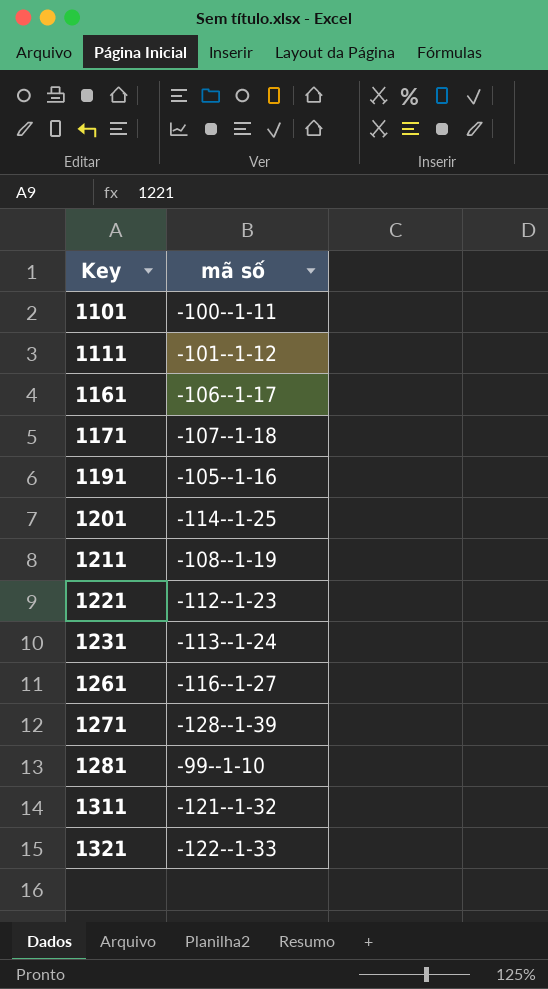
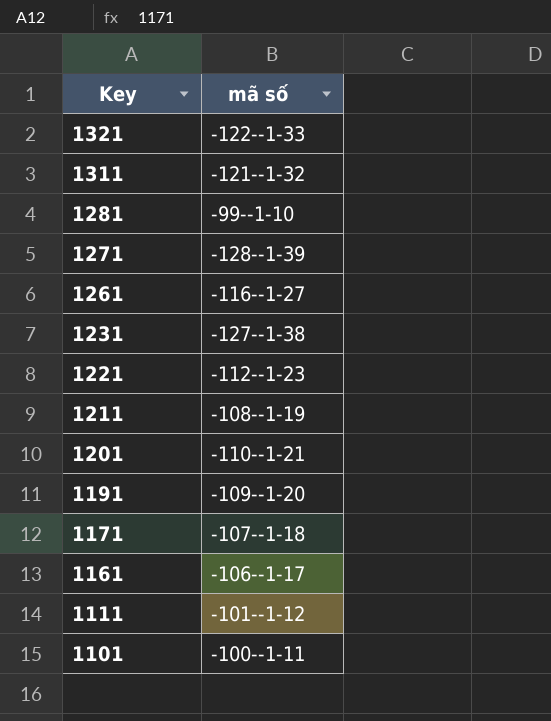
row order: Key ascending -> Key descending
1231 | mã số: -113--1-24 -> -127--1-38
1201 | mã số: -114--1-25 -> -110--1-21
1191 | mã số: -105--1-16 -> -109--1-20

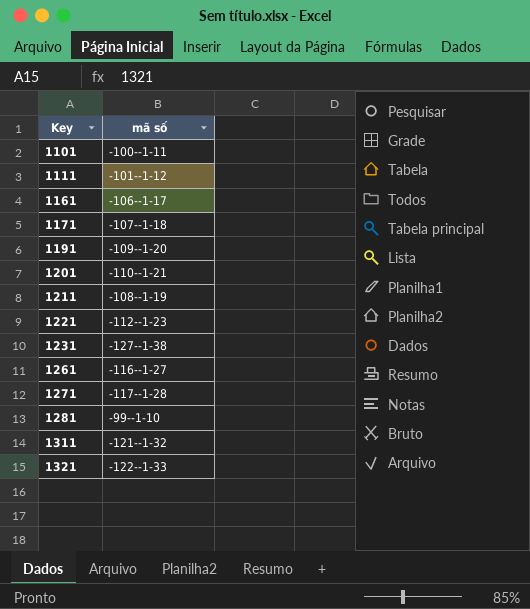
row order: Key descending -> Key ascending
1271 | mã số: -128--1-39 -> -117--1-28

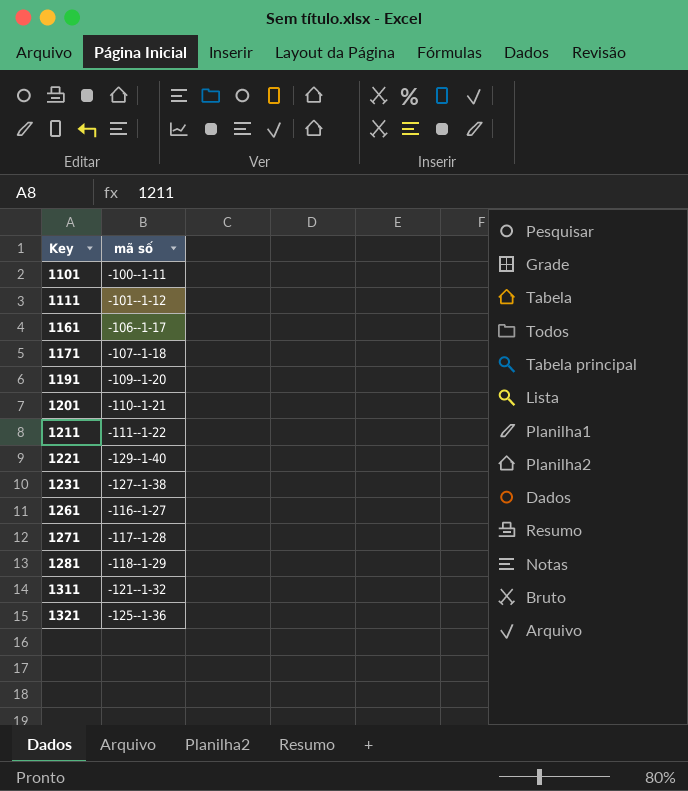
1211 | mã số: -108--1-19 -> -111--1-22
1221 | mã số: -112--1-23 -> -129--1-40
1281 | mã số: -99--1-10 -> -118--1-29
1321 | mã số: -122--1-33 -> -125--1-36

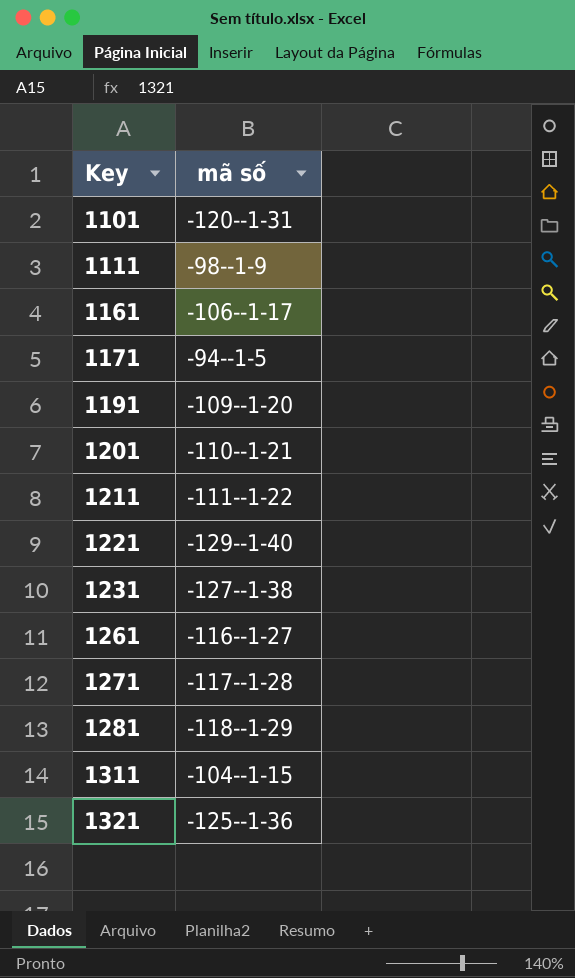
1101 | mã số: -100--1-11 -> -120--1-31
1111 | mã số: -101--1-12 -> -98--1-9
1171 | mã số: -107--1-18 -> -94--1-5
1311 | mã số: -121--1-32 -> -104--1-15

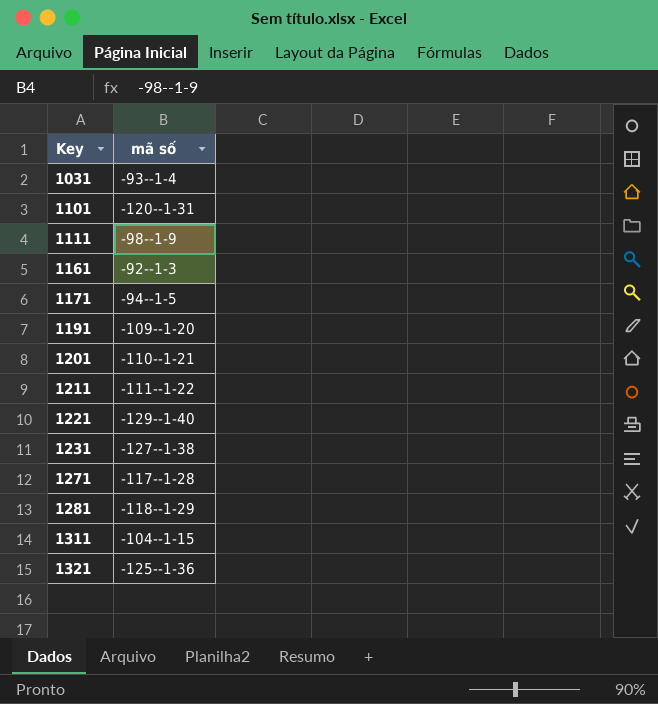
row 1261: -116--1-27 -> none
row 1031: none -> -93--1-4
1161 | mã số: -106--1-17 -> -92--1-3

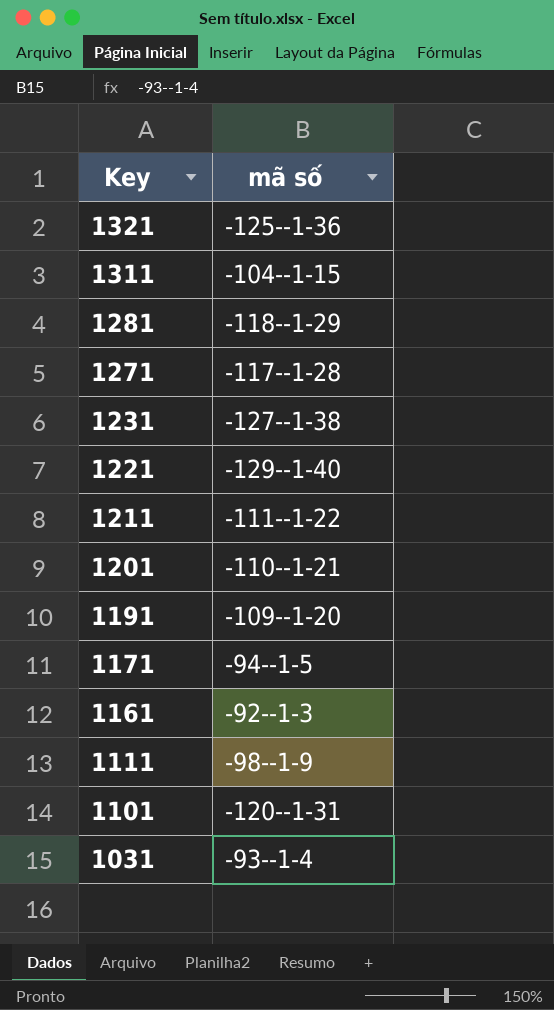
row order: Key ascending -> Key descending

